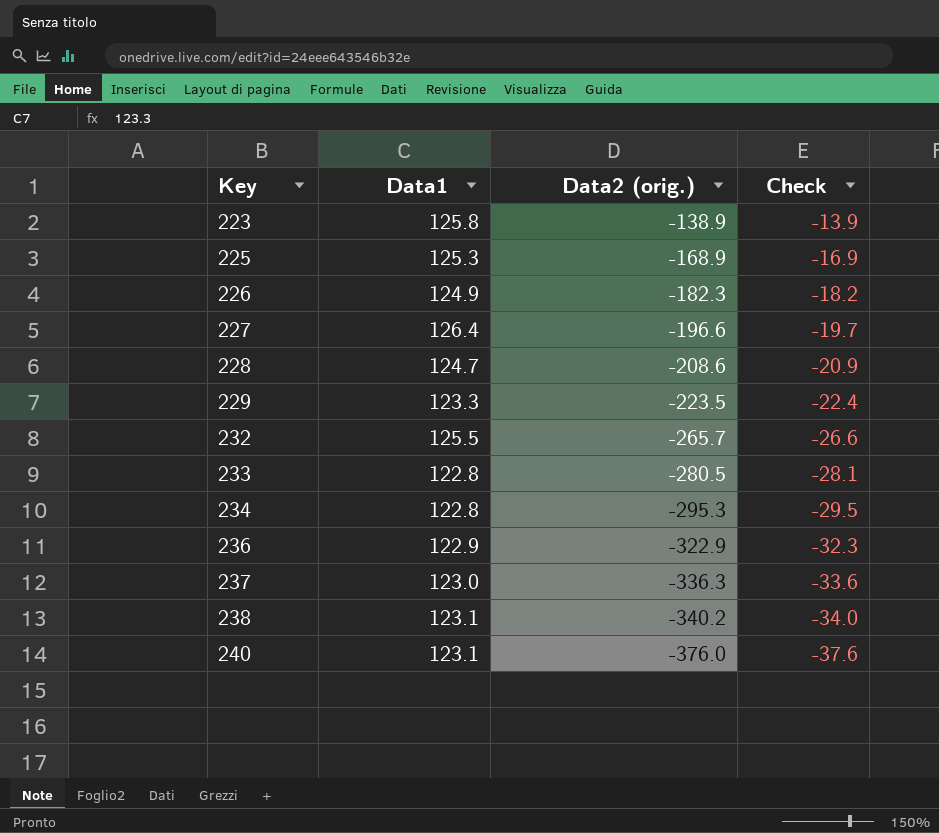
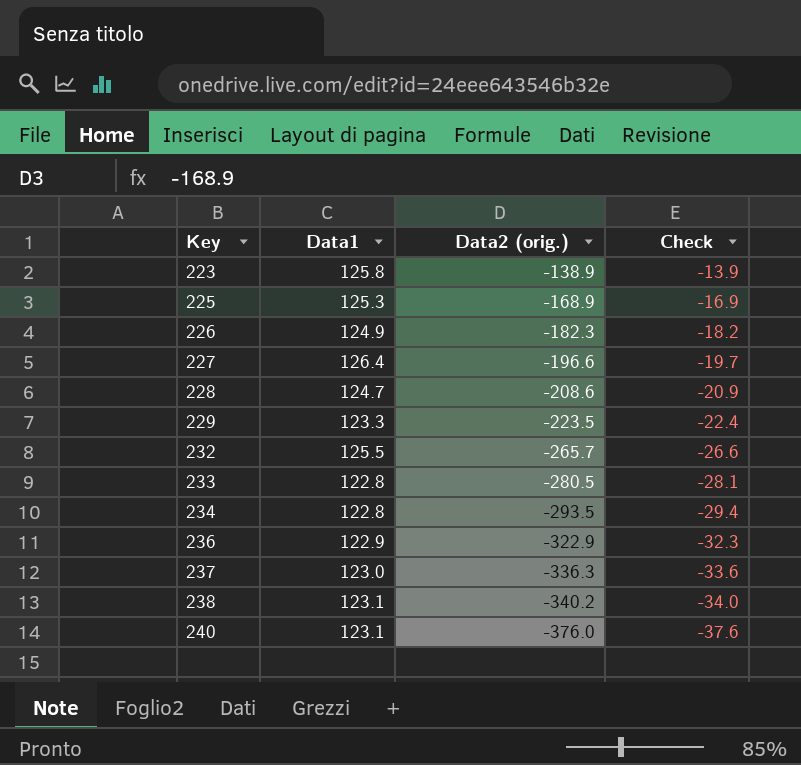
234 | Data2 (orig.): -295.3 -> -293.5
234 | Check: -29.5 -> -29.4

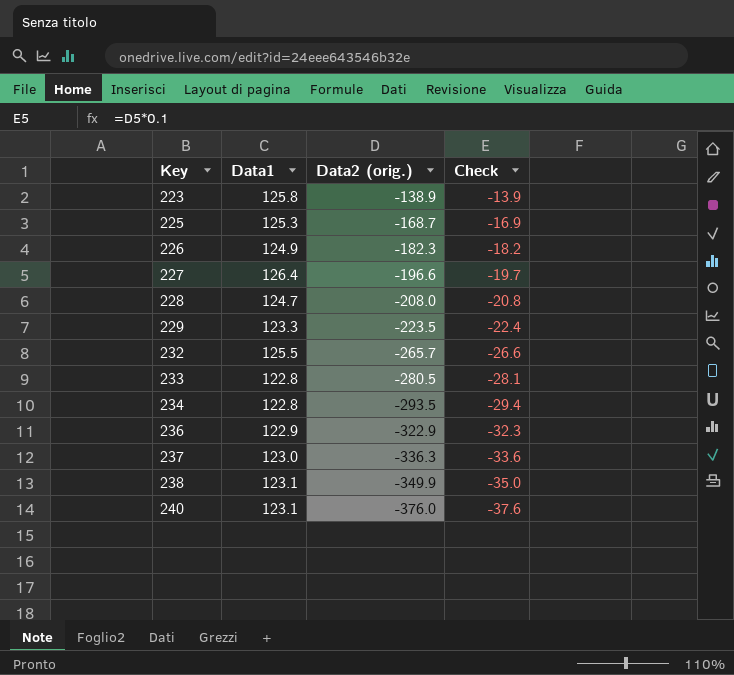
225 | Data2 (orig.): -168.9 -> -168.7
228 | Data2 (orig.): -208.6 -> -208.0
228 | Check: -20.9 -> -20.8
238 | Data2 (orig.): -340.2 -> -349.9
238 | Check: -34.0 -> -35.0

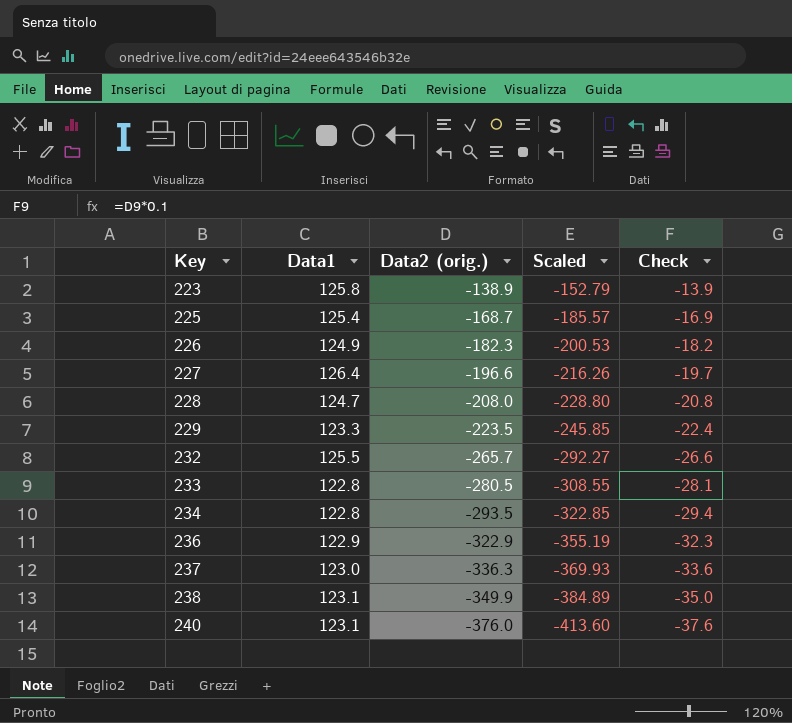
column Scaled | formula: none -> [Data2 (orig.)] * 1.1
225 | Data1: 125.3 -> 125.4

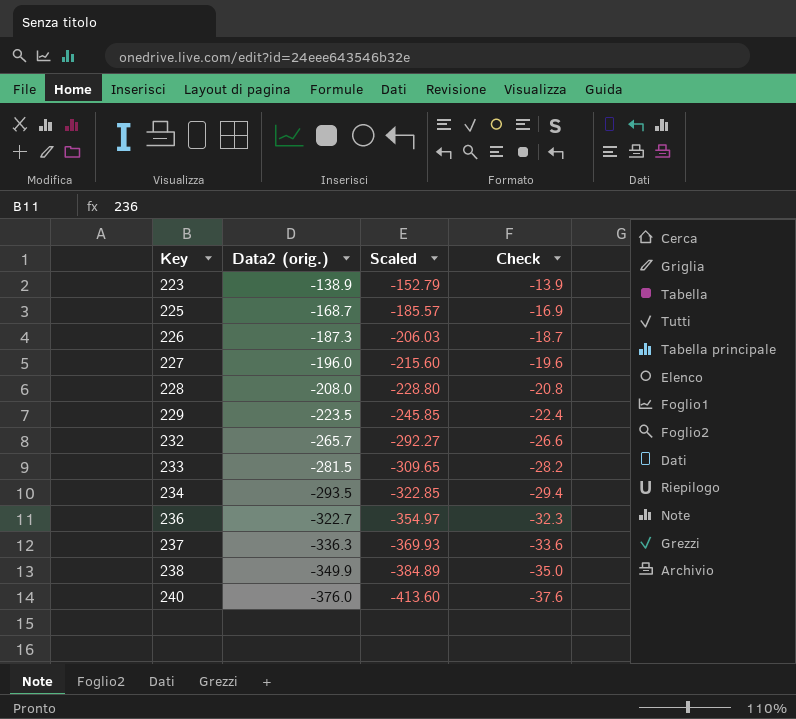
column Data1 | position: 2 -> none
226 | Data2 (orig.): -182.3 -> -187.3
226 | Scaled: -200.53 -> -206.03
226 | Check: -18.2 -> -18.7
227 | Data2 (orig.): -196.6 -> -196.0
227 | Scaled: -216.26 -> -215.60
227 | Check: -19.7 -> -19.6
233 | Data2 (orig.): -280.5 -> -281.5
233 | Scaled: -308.55 -> -309.65
233 | Check: -28.1 -> -28.2
236 | Data2 (orig.): -322.9 -> -322.7
236 | Scaled: -355.19 -> -354.97

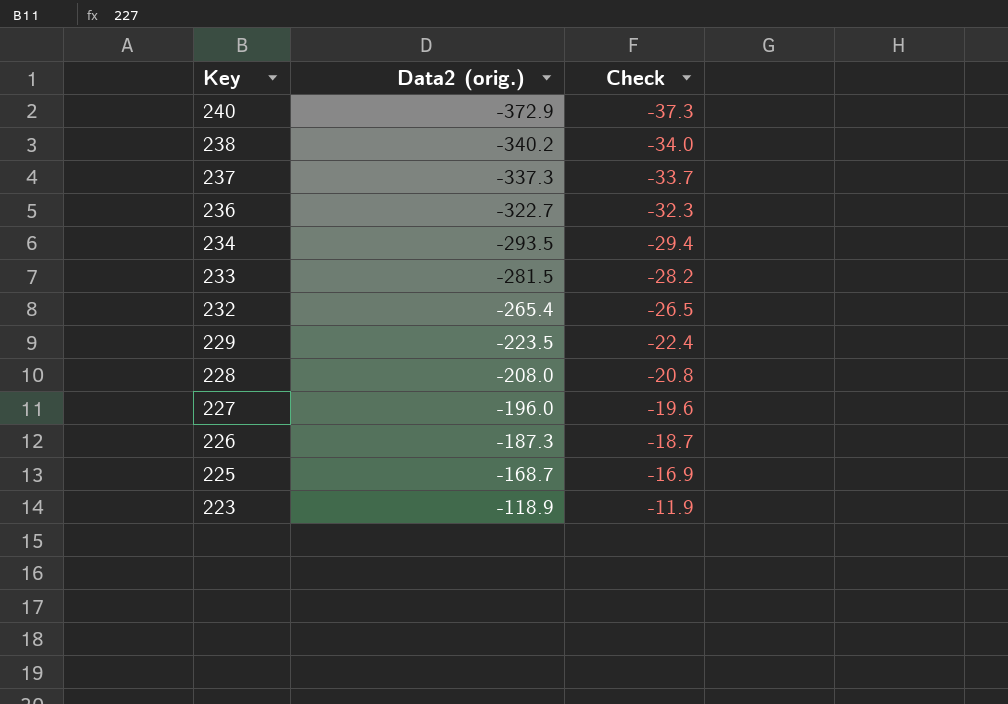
row order: Key ascending -> Key descending
column Scaled | formula: [Data2 (orig.)] * 1.1 -> none
240 | Data2 (orig.): -376.0 -> -372.9
240 | Check: -37.6 -> -37.3
238 | Data2 (orig.): -349.9 -> -340.2
238 | Check: -35.0 -> -34.0
237 | Data2 (orig.): -336.3 -> -337.3
237 | Check: -33.6 -> -33.7
232 | Data2 (orig.): -265.7 -> -265.4
232 | Check: -26.6 -> -26.5
223 | Data2 (orig.): -138.9 -> -118.9
223 | Check: -13.9 -> -11.9

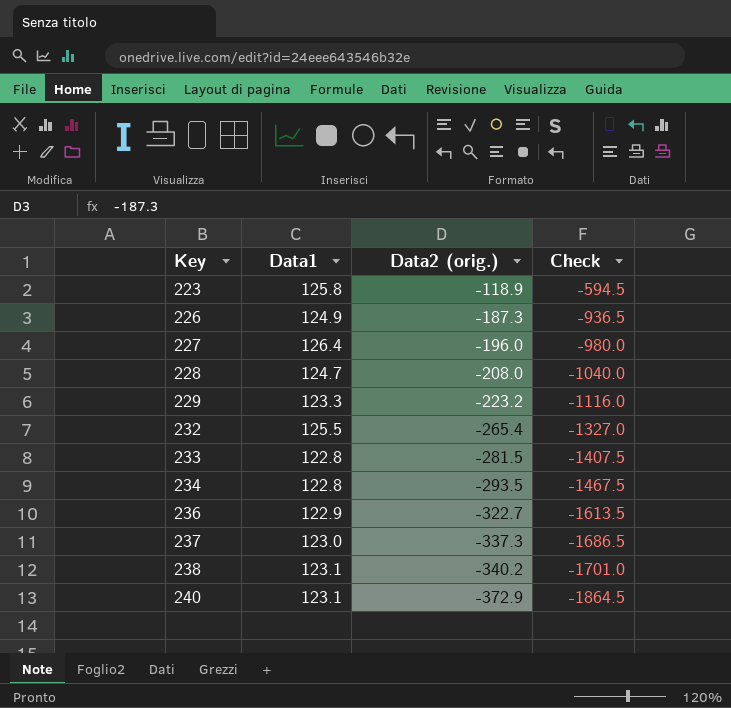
row order: Key descending -> Key ascending
column Data1 | position: none -> 2
column Check | formula: [Data2 (orig.)] * 0.1 -> [Data2 (orig.)] * 5
row 225: -168.7 | -16.9 -> none
229 | Data2 (orig.): -223.5 -> -223.2

